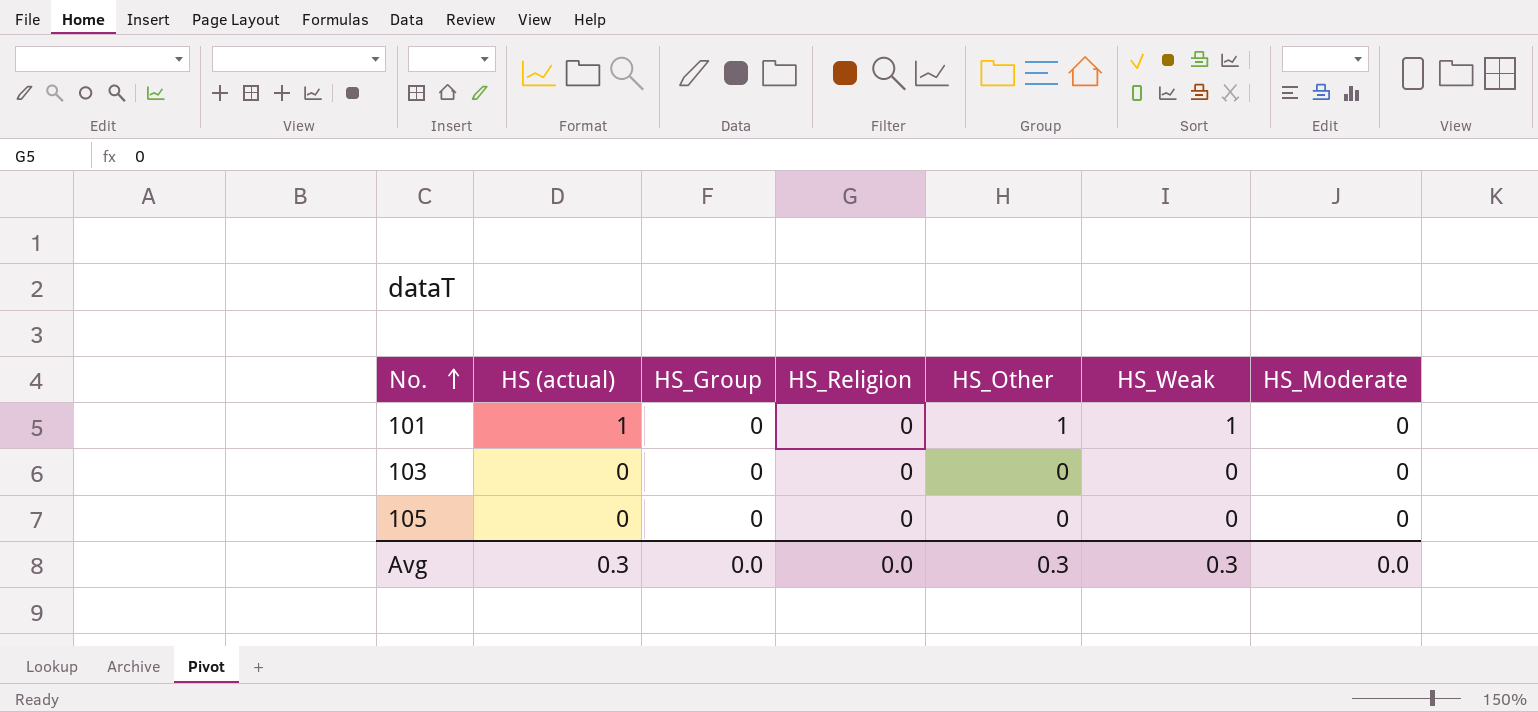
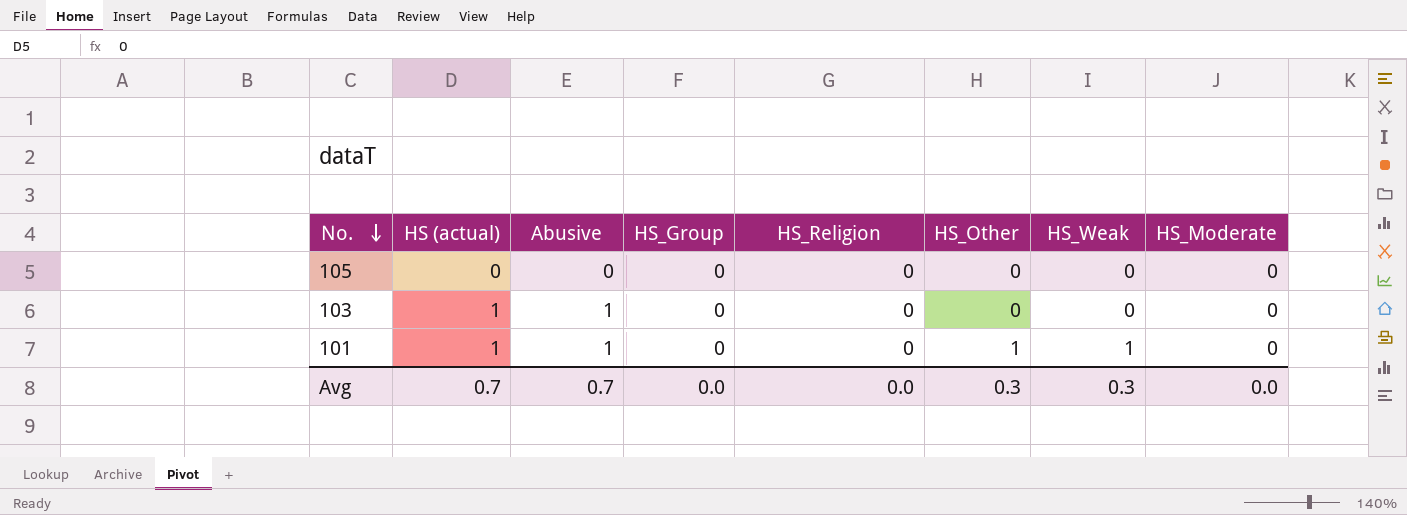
row order: No. ascending -> No. descending
column Abusive | position: none -> 3
103 | HS (actual): 0 -> 1
Avg | HS (actual): 0.3 -> 0.7

